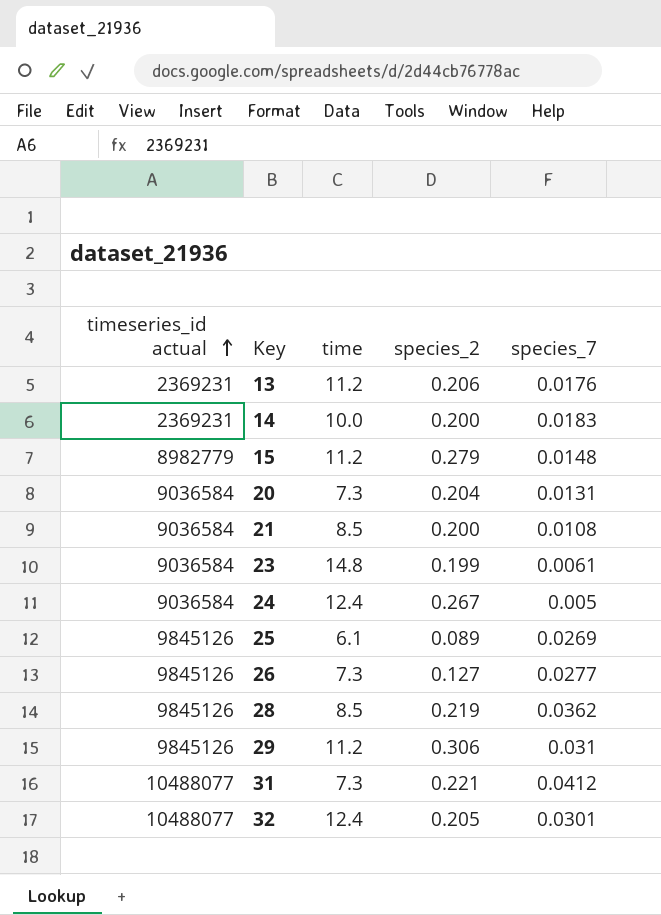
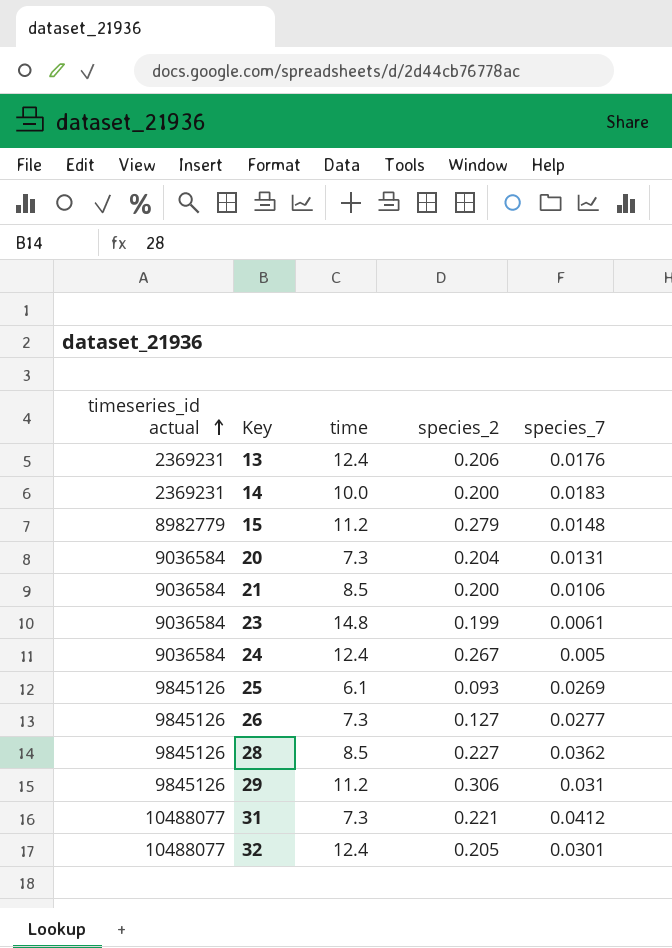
13 | time: 11.2 -> 12.4
21 | species_7: 0.0108 -> 0.0106
25 | species_2: 0.089 -> 0.093
28 | species_2: 0.219 -> 0.227

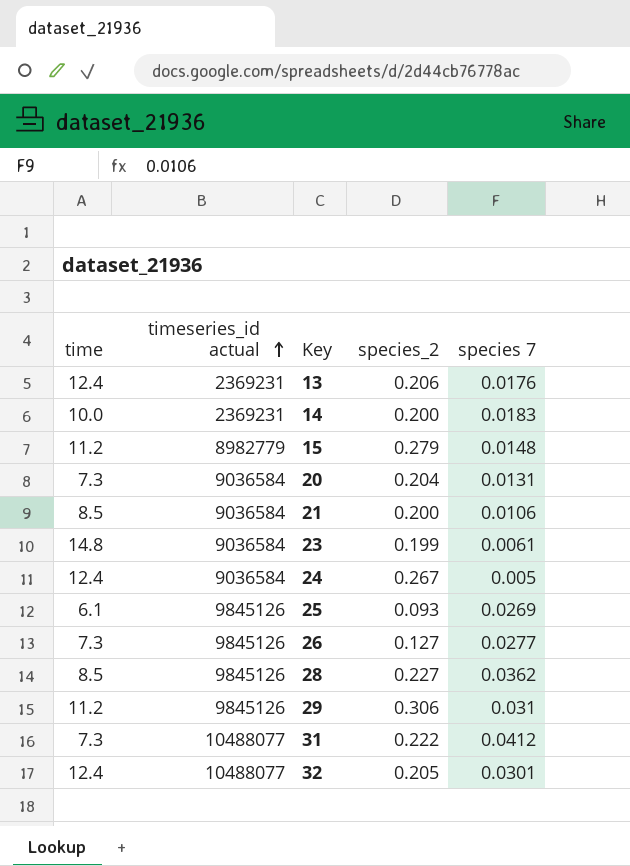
column time | position: 3 -> 1
column name: species_7 -> species 7
31 | species_2: 0.221 -> 0.222

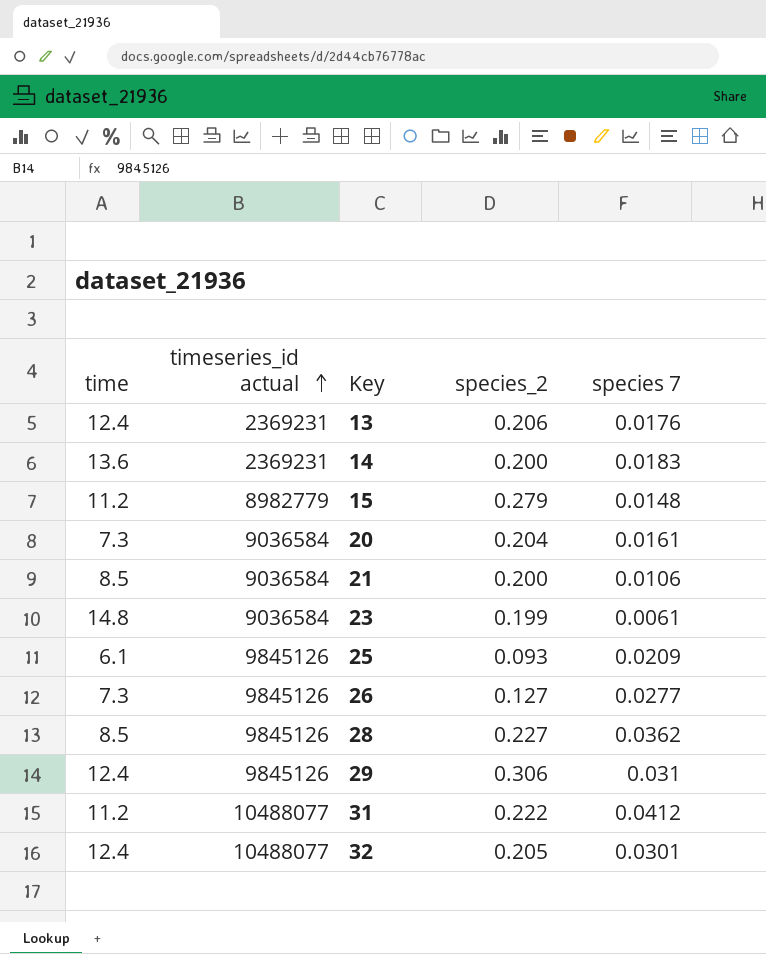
row 24: 12.4 | 9036584 | 0.267 | 0.005 -> none
14 | time: 10.0 -> 13.6
20 | species 7: 0.0131 -> 0.0161
25 | species 7: 0.0269 -> 0.0209
29 | time: 11.2 -> 12.4
31 | time: 7.3 -> 11.2

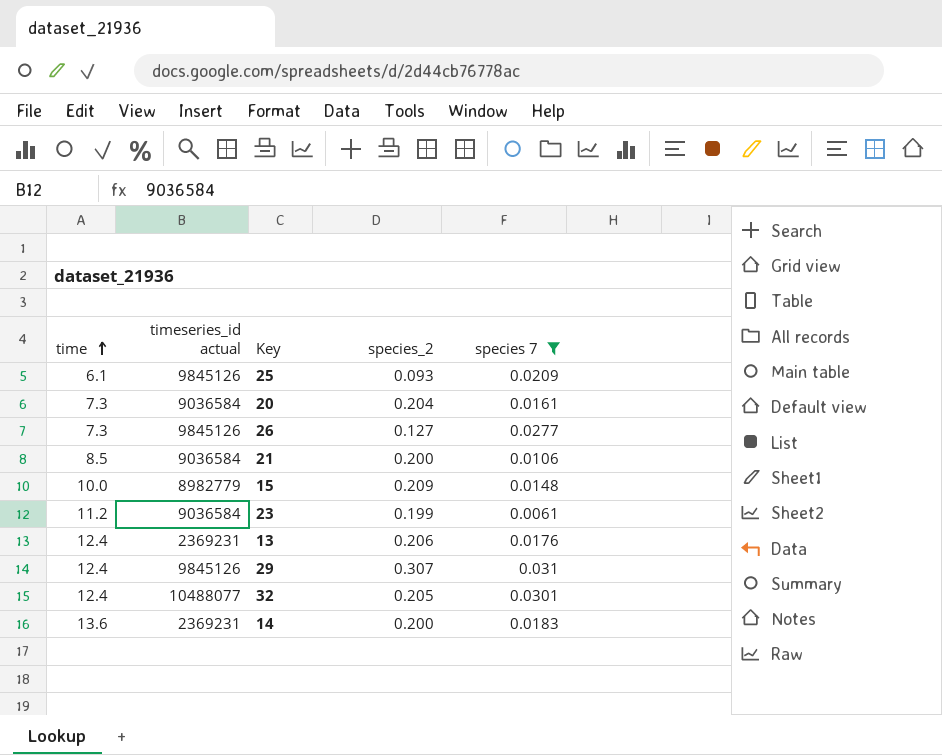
filter: none -> species 7 <= 0.031
row order: timeseries_id actual ascending -> time ascending
15 | time: 11.2 -> 10.0
15 | species_2: 0.279 -> 0.209
23 | time: 14.8 -> 11.2
29 | species_2: 0.306 -> 0.307

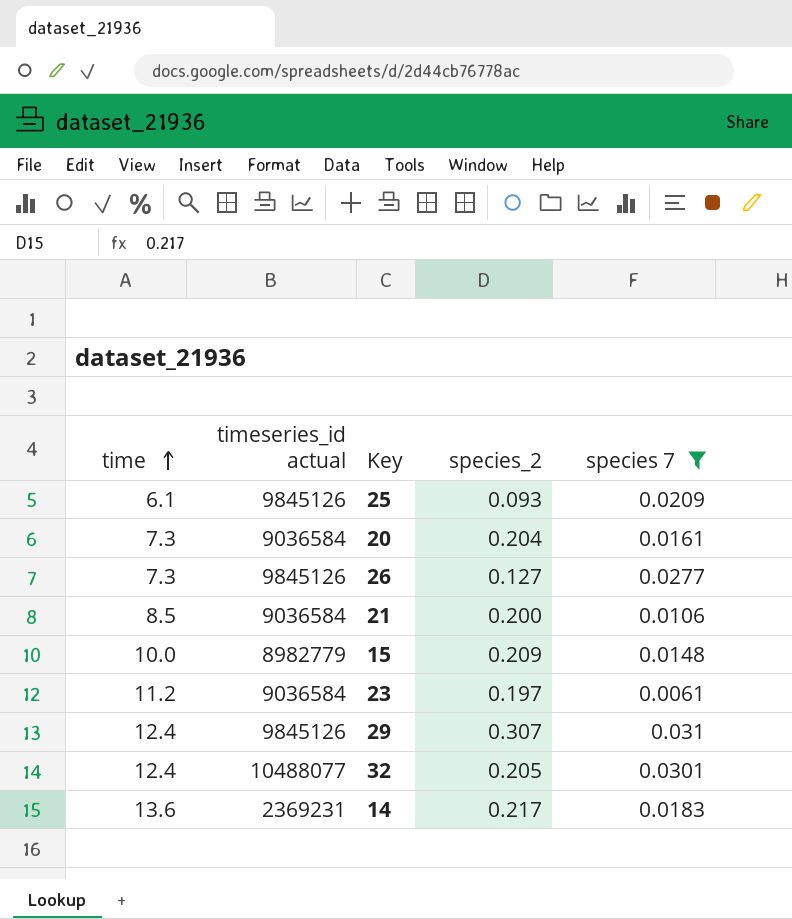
row 13: 12.4 | 2369231 | 0.206 | 0.0176 -> none
23 | species_2: 0.199 -> 0.197
14 | species_2: 0.200 -> 0.217

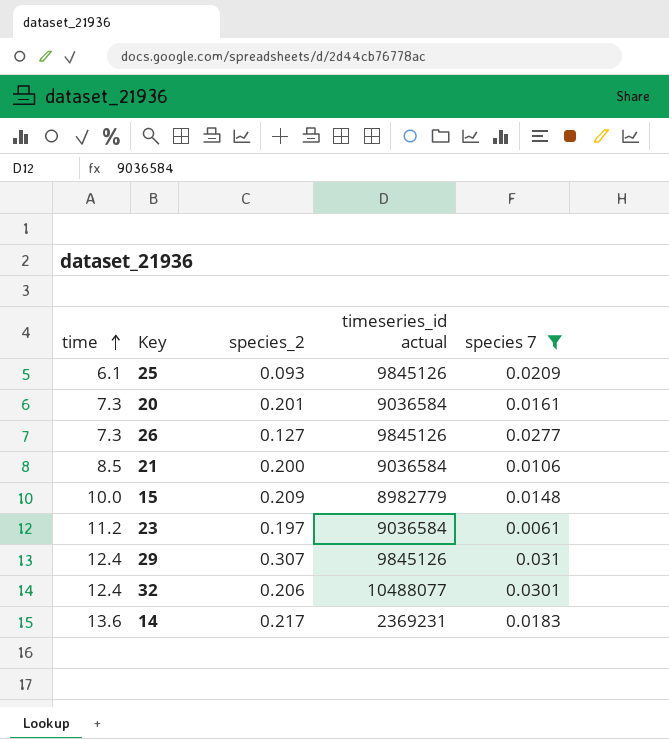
column timeseries_id actual | position: 2 -> 4
20 | species_2: 0.204 -> 0.201
32 | species_2: 0.205 -> 0.206

